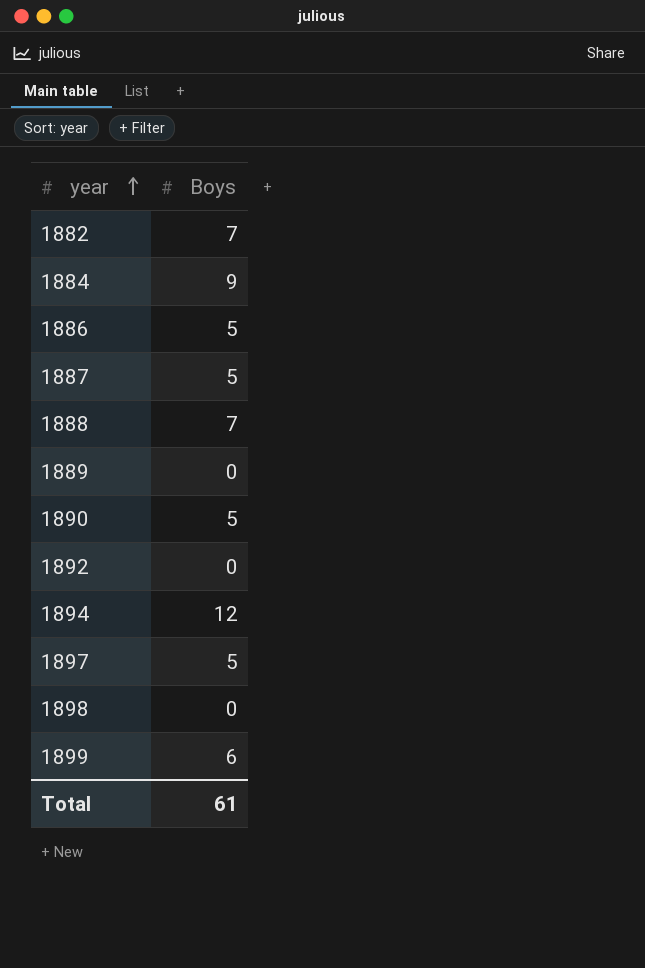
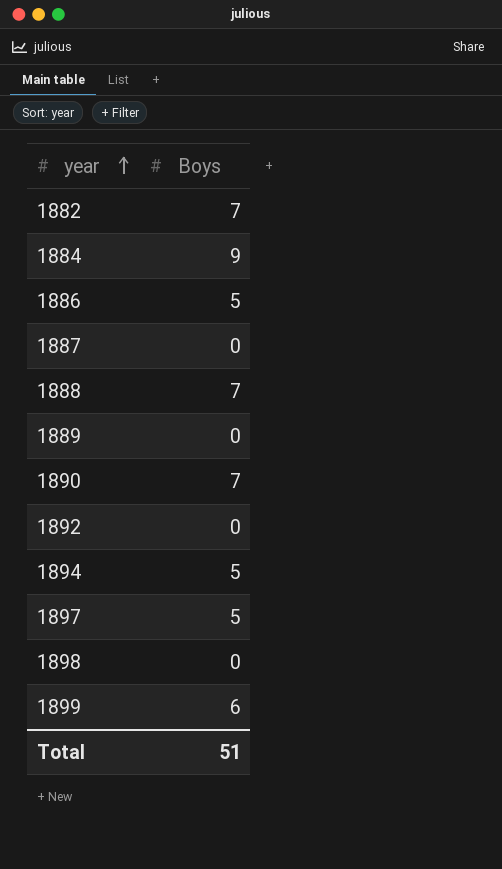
1887 | Boys: 5 -> 0
1890 | Boys: 5 -> 7
1894 | Boys: 12 -> 5
Total | Boys: 61 -> 51

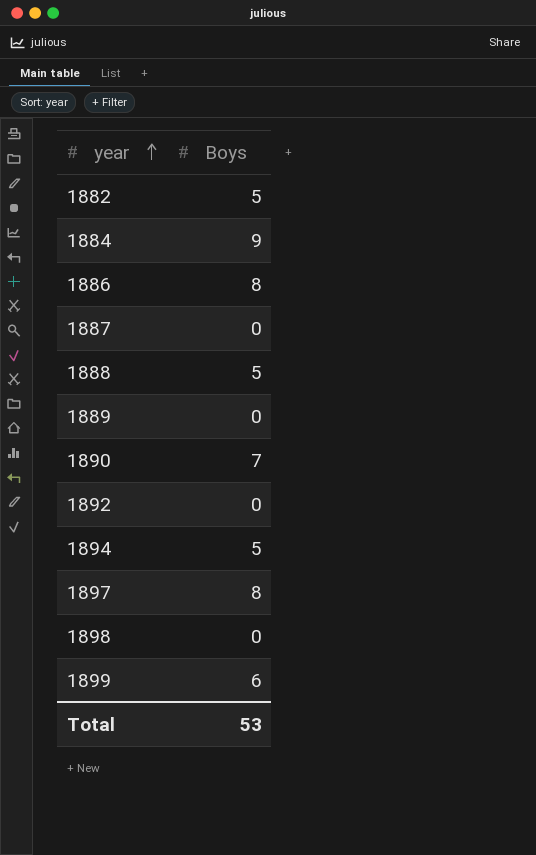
1882 | Boys: 7 -> 5
1886 | Boys: 5 -> 8
1888 | Boys: 7 -> 5
1897 | Boys: 5 -> 8
Total | Boys: 51 -> 53

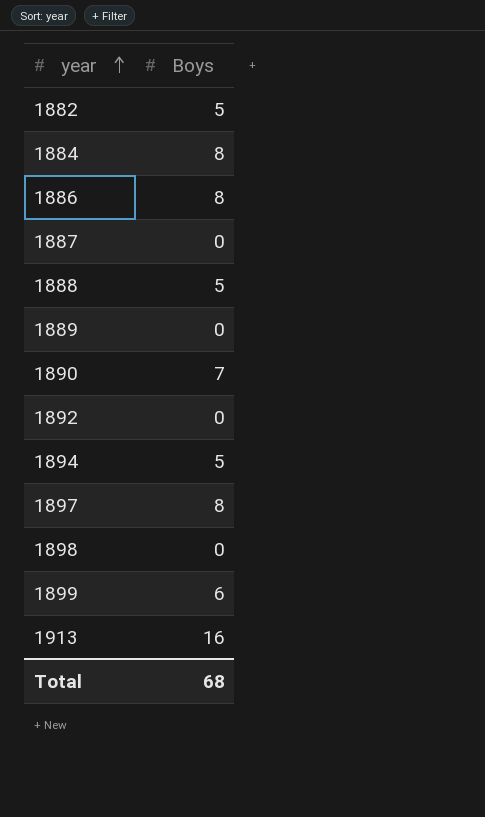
1884 | Boys: 9 -> 8
row 1913: none -> 16
Total | Boys: 53 -> 68

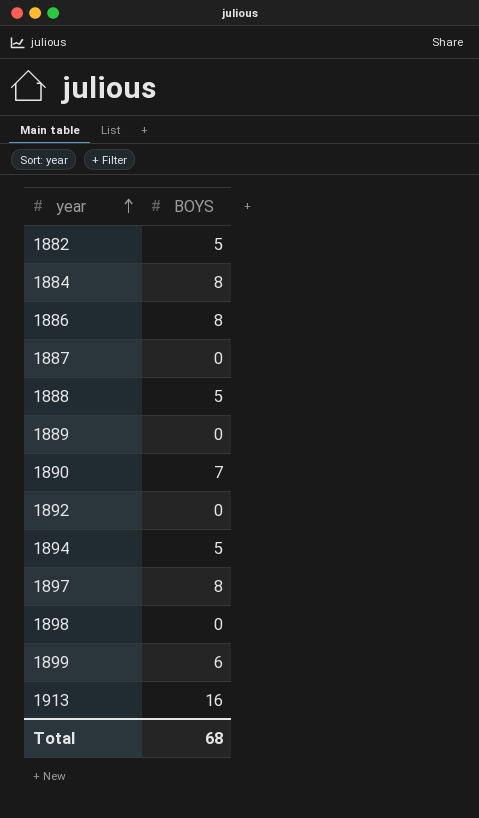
column name: Boys -> BOYS

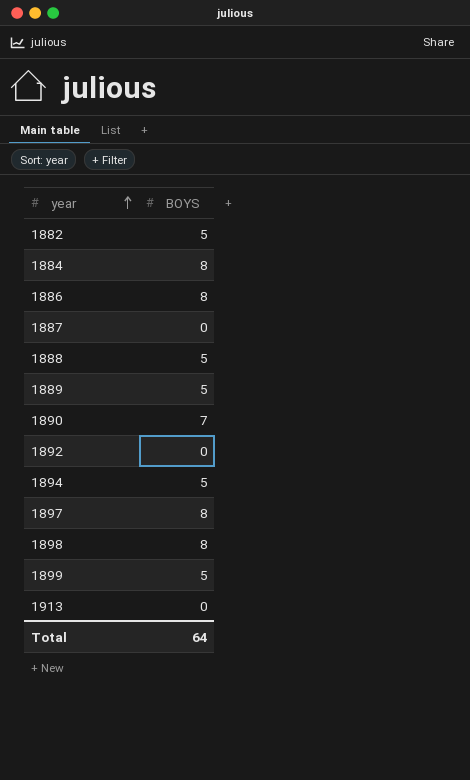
1889 | BOYS: 0 -> 5
1898 | BOYS: 0 -> 8
1899 | BOYS: 6 -> 5
1913 | BOYS: 16 -> 0
Total | BOYS: 68 -> 64

